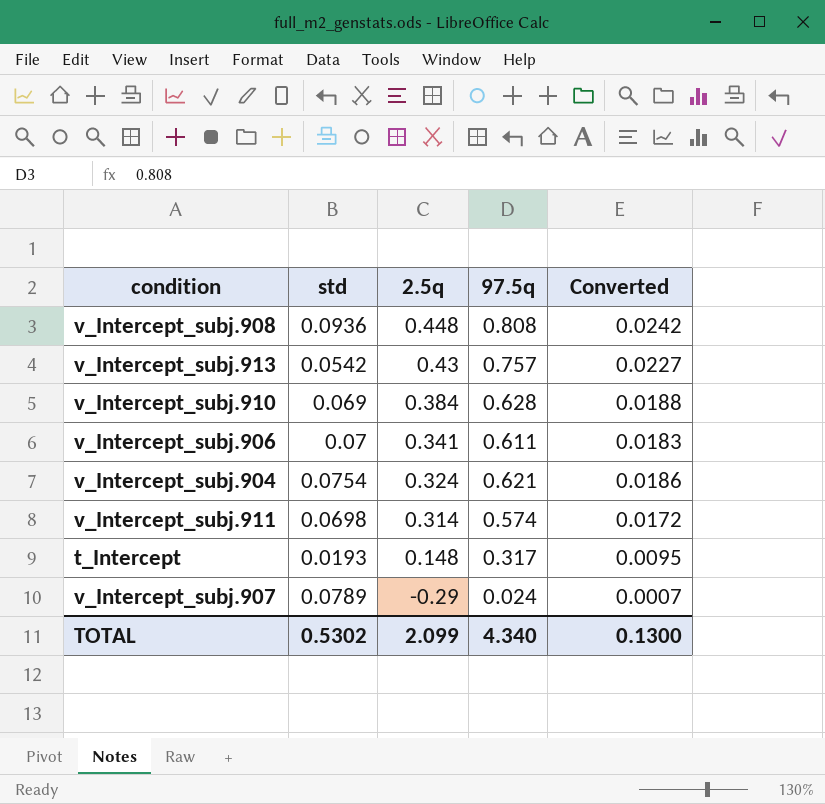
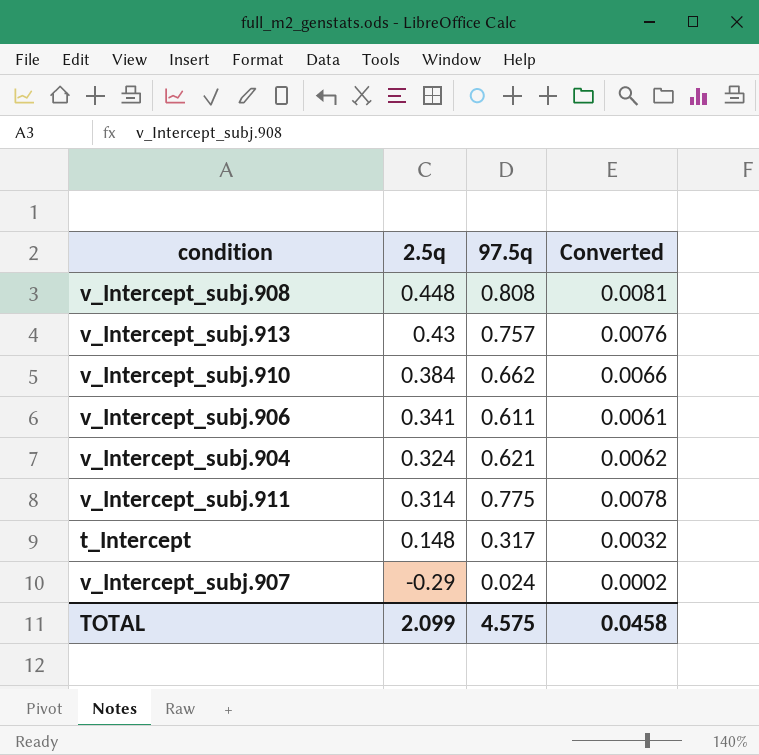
column std | position: 2 -> none
column Converted | formula: [97.5q] * 0.03 -> [97.5q] * 0.01
v_Intercept_subj.910 | 97.5q: 0.628 -> 0.662
v_Intercept_subj.911 | 97.5q: 0.574 -> 0.775
TOTAL | 97.5q: 4.340 -> 4.575
TOTAL | Converted: 0.1300 -> 0.0458

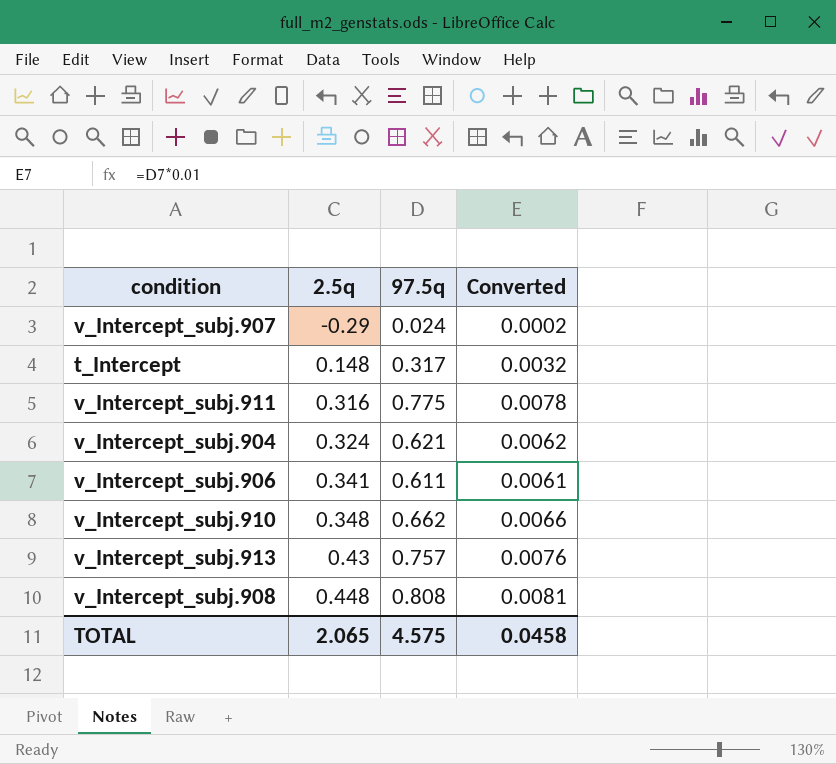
row order: 2.5q descending -> 2.5q ascending
v_Intercept_subj.911 | 2.5q: 0.314 -> 0.316
v_Intercept_subj.910 | 2.5q: 0.384 -> 0.348
TOTAL | 2.5q: 2.099 -> 2.065

